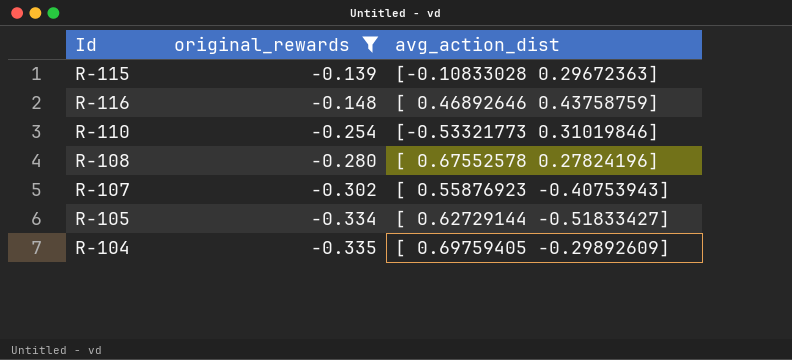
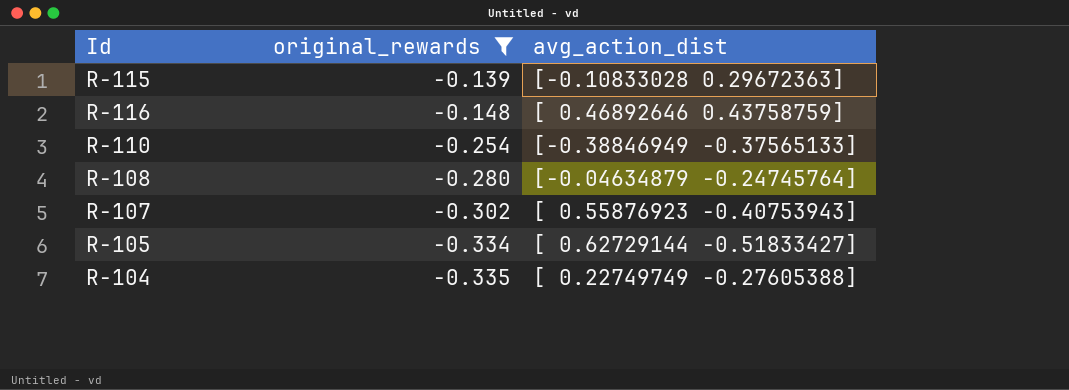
R-110 | avg_action_dist: [-0.53321773 0.31019846] -> [-0.38846949 -0.37565133]
R-108 | avg_action_dist: [ 0.67552578 0.27824196] -> [-0.04634879 -0.24745764]
R-104 | avg_action_dist: [ 0.69759405 -0.29892609] -> [ 0.22749749 -0.27605388]

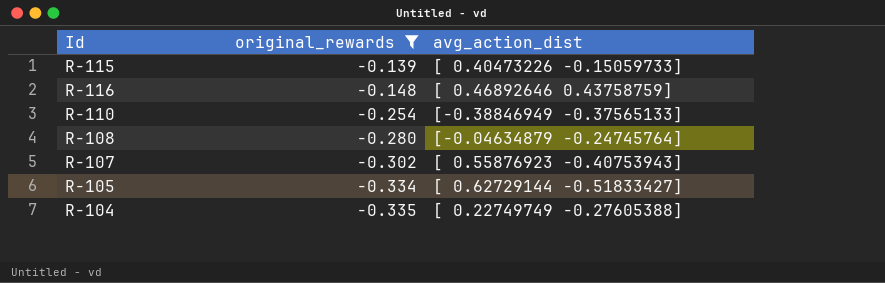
R-115 | avg_action_dist: [-0.10833028 0.29672363] -> [ 0.40473226 -0.15059733]

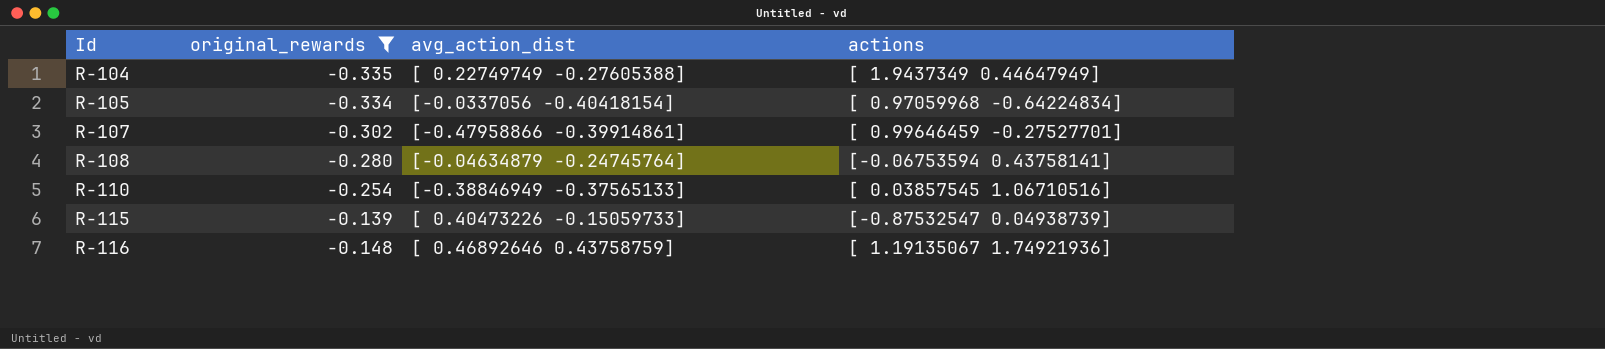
row order: original_rewards descending -> Id ascending
column actions | position: none -> 4
R-105 | avg_action_dist: [ 0.62729144 -0.51833427] -> [-0.0337056 -0.40418154]
R-107 | avg_action_dist: [ 0.55876923 -0.40753943] -> [-0.47958866 -0.39914861]

